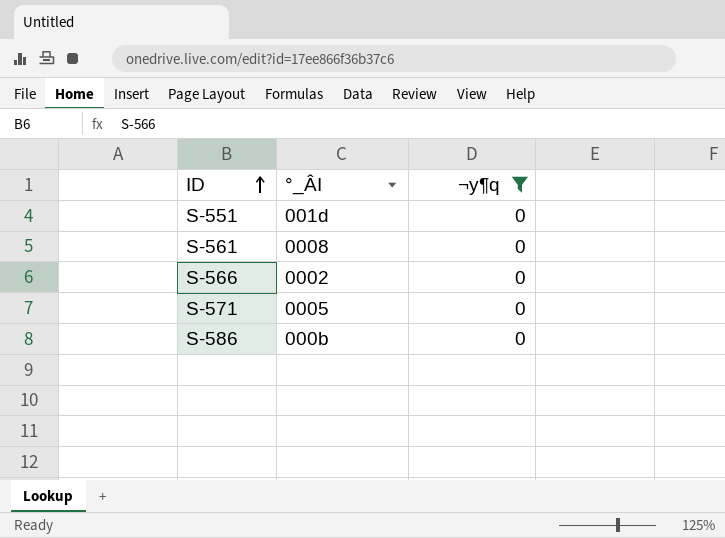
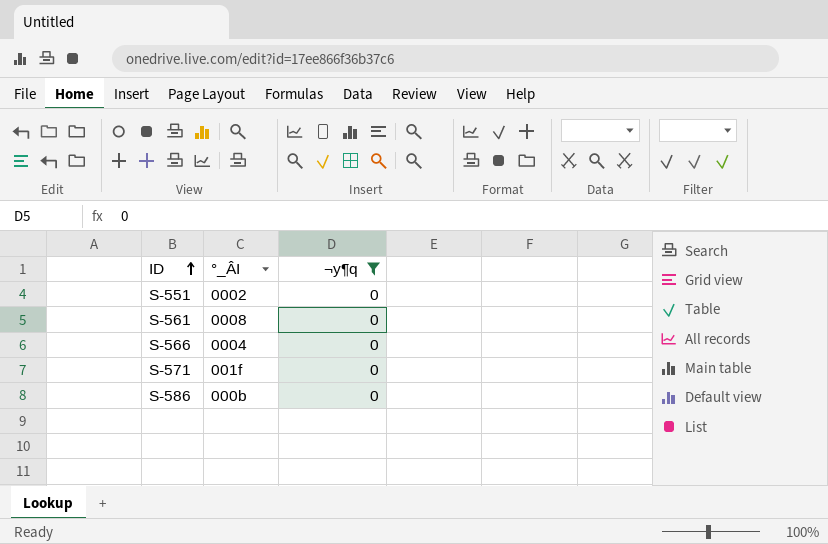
S-551 | °_ÂI: 001d -> 0002
S-566 | °_ÂI: 0002 -> 0004
S-571 | °_ÂI: 0005 -> 001f

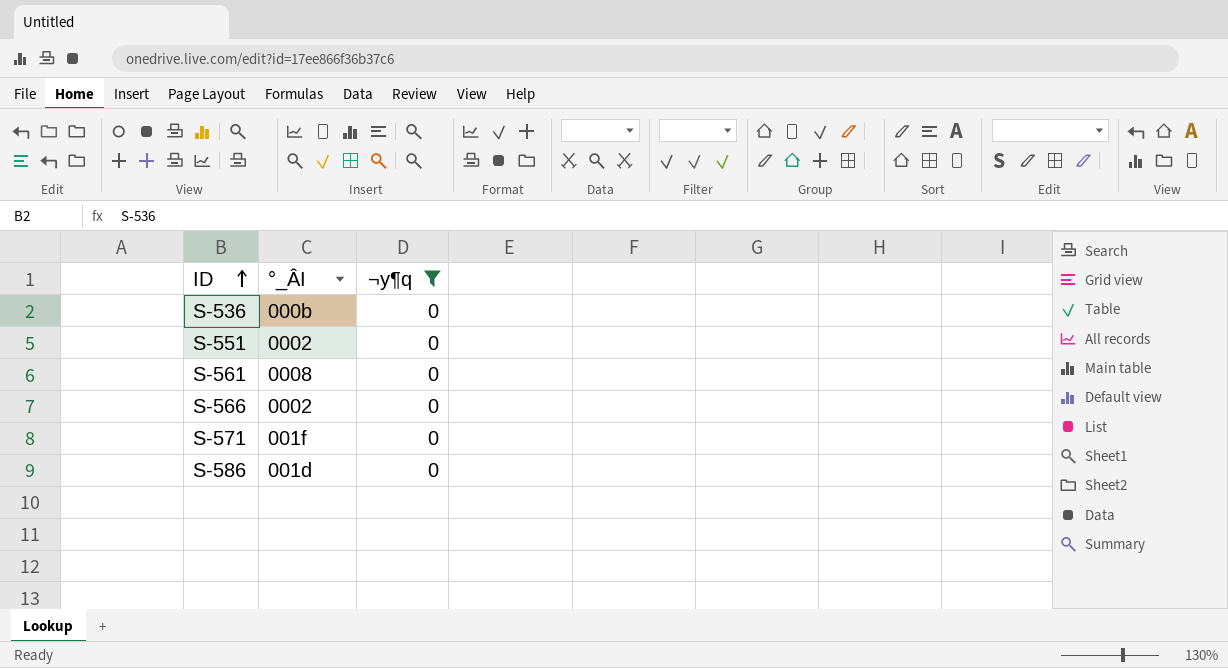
row S-536: none -> 000b | 0
S-566 | °_ÂI: 0004 -> 0002
S-586 | °_ÂI: 000b -> 001d

